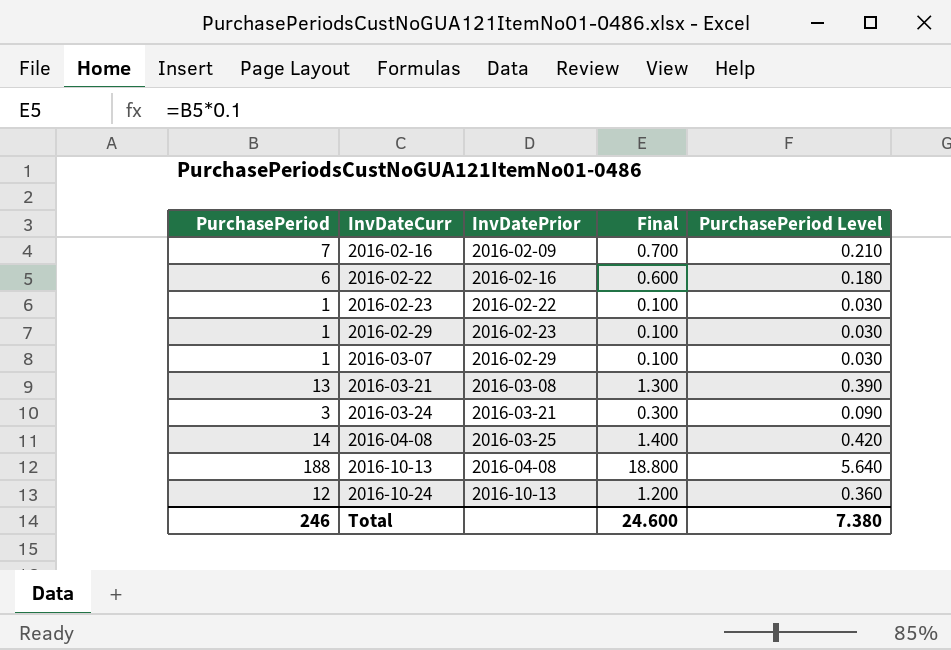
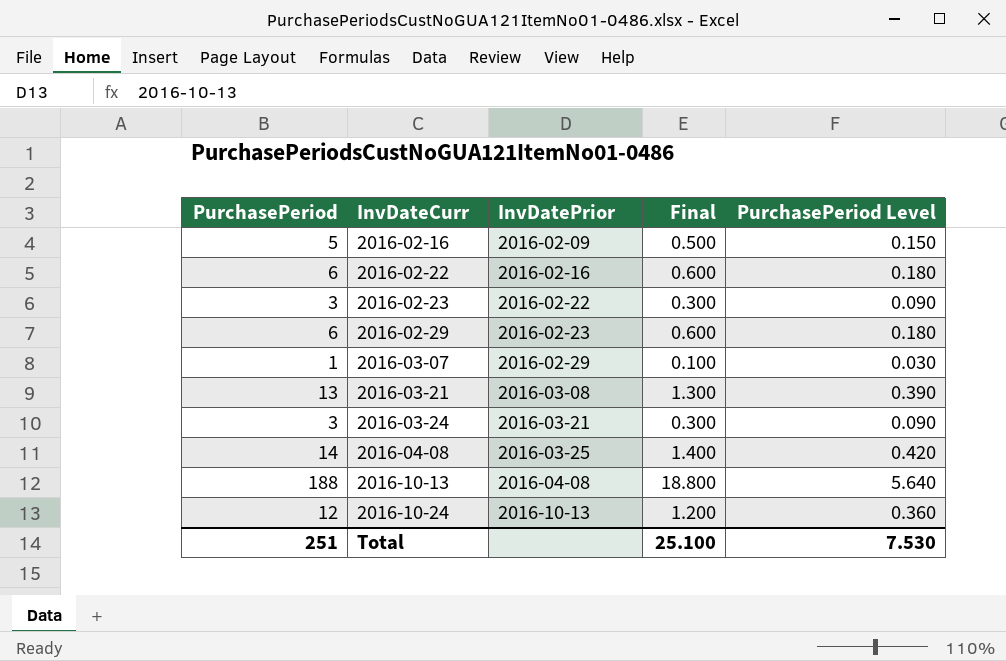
2016-02-16 | PurchasePeriod: 7 -> 5
2016-02-16 | Final: 0.700 -> 0.500
2016-02-16 | PurchasePeriod Level: 0.210 -> 0.150
2016-02-23 | PurchasePeriod: 1 -> 3
2016-02-23 | Final: 0.100 -> 0.300
2016-02-23 | PurchasePeriod Level: 0.030 -> 0.090
2016-02-29 | PurchasePeriod: 1 -> 6
2016-02-29 | Final: 0.100 -> 0.600
2016-02-29 | PurchasePeriod Level: 0.030 -> 0.180
Total | PurchasePeriod: 246 -> 251
Total | Final: 24.600 -> 25.100
Total | PurchasePeriod Level: 7.380 -> 7.530

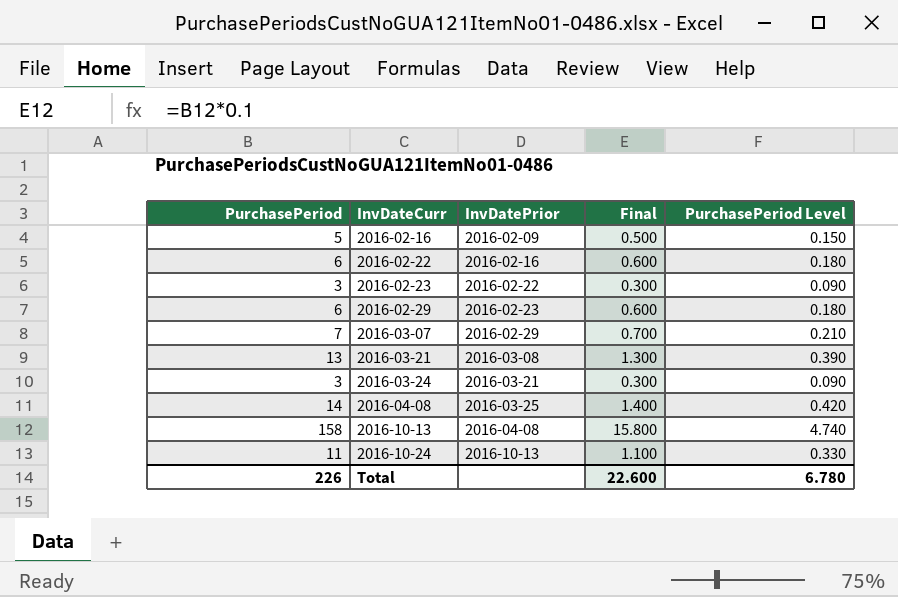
2016-03-07 | PurchasePeriod: 1 -> 7
2016-03-07 | Final: 0.100 -> 0.700
2016-03-07 | PurchasePeriod Level: 0.030 -> 0.210
2016-10-13 | PurchasePeriod: 188 -> 158
2016-10-13 | Final: 18.800 -> 15.800
2016-10-13 | PurchasePeriod Level: 5.640 -> 4.740
2016-10-24 | PurchasePeriod: 12 -> 11
2016-10-24 | Final: 1.200 -> 1.100
2016-10-24 | PurchasePeriod Level: 0.360 -> 0.330
Total | PurchasePeriod: 251 -> 226
Total | Final: 25.100 -> 22.600
Total | PurchasePeriod Level: 7.530 -> 6.780

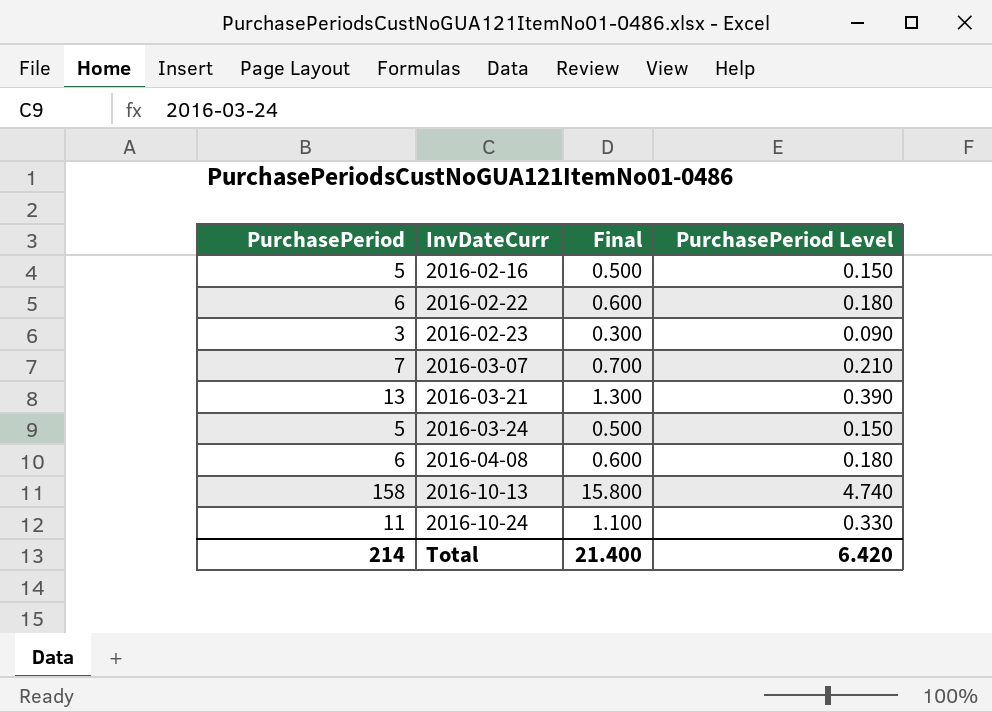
column InvDatePrior | position: 3 -> none
row 2016-02-29: 6 | 2016-02-23 | 0.600 | 0.180 -> none
2016-03-24 | PurchasePeriod: 3 -> 5
2016-03-24 | Final: 0.300 -> 0.500
2016-03-24 | PurchasePeriod Level: 0.090 -> 0.150
2016-04-08 | PurchasePeriod: 14 -> 6
2016-04-08 | Final: 1.400 -> 0.600
2016-04-08 | PurchasePeriod Level: 0.420 -> 0.180
Total | PurchasePeriod: 226 -> 214
Total | Final: 22.600 -> 21.400
Total | PurchasePeriod Level: 6.780 -> 6.420

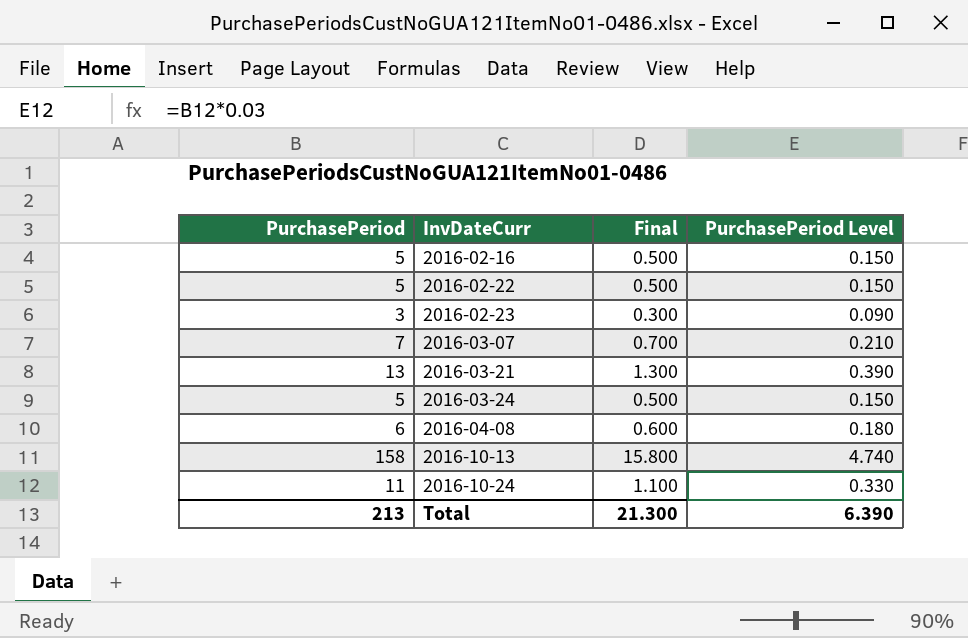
2016-02-22 | PurchasePeriod: 6 -> 5
2016-02-22 | Final: 0.600 -> 0.500
2016-02-22 | PurchasePeriod Level: 0.180 -> 0.150
Total | PurchasePeriod: 214 -> 213
Total | Final: 21.400 -> 21.300
Total | PurchasePeriod Level: 6.420 -> 6.390

